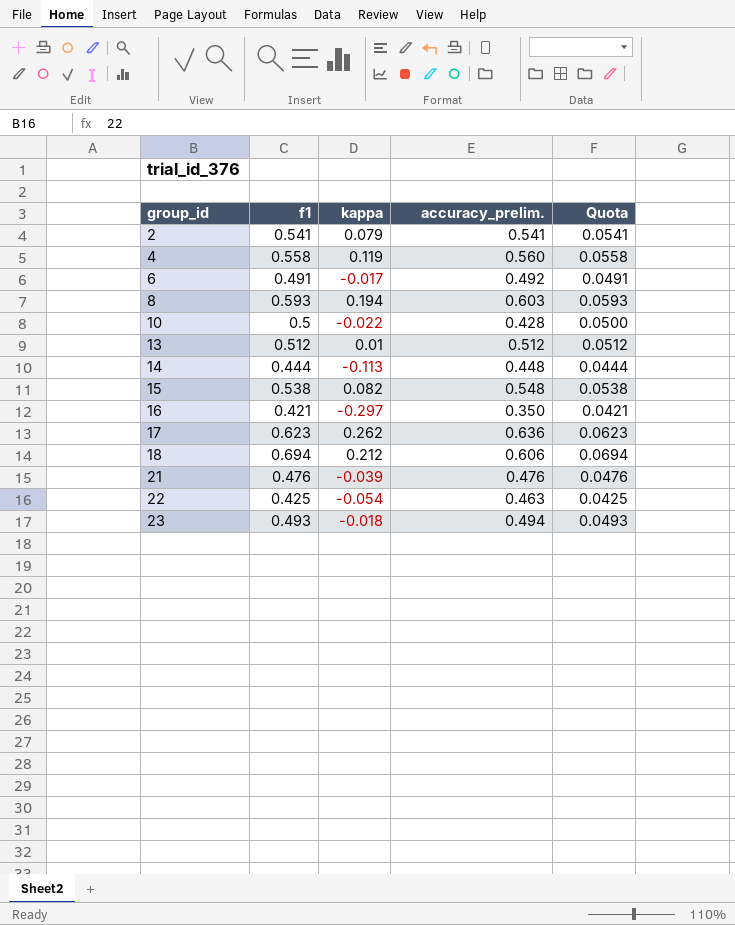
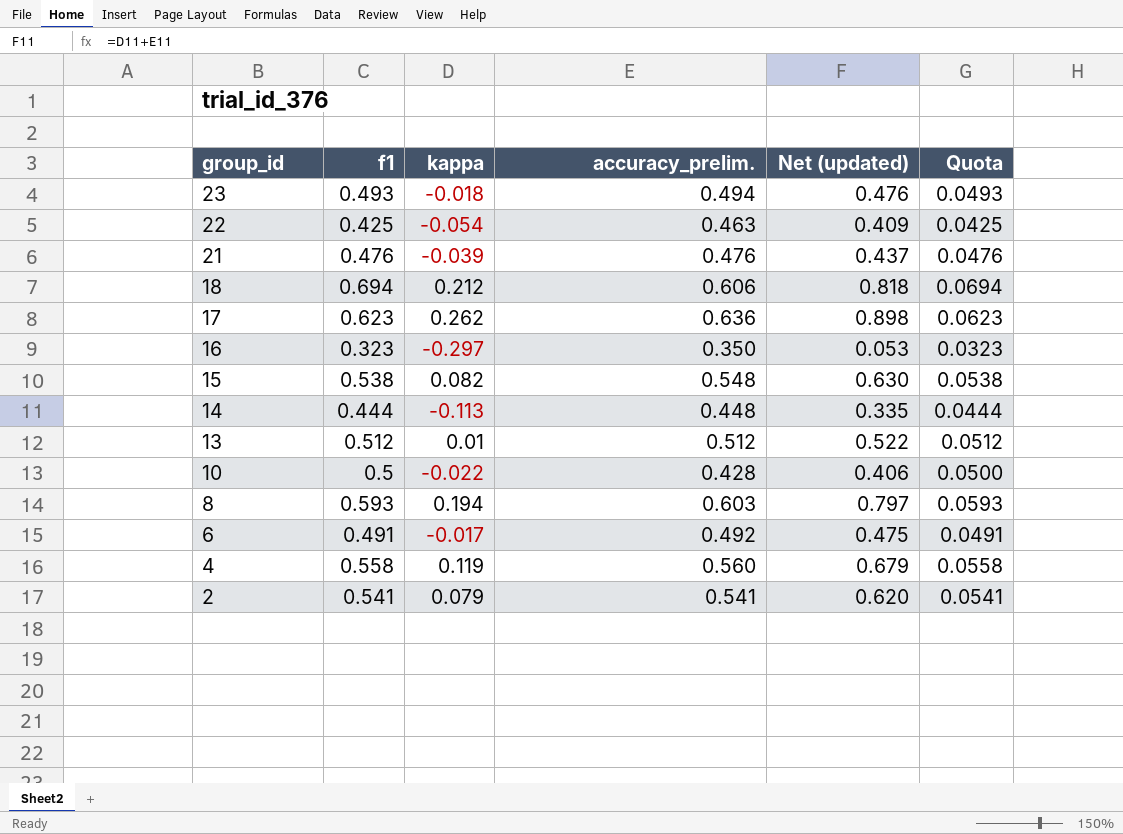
row order: group_id ascending -> group_id descending
column Net (updated) | formula: none -> [kappa] + [accuracy_prelim.]
16 | f1: 0.421 -> 0.323
16 | Quota: 0.0421 -> 0.0323

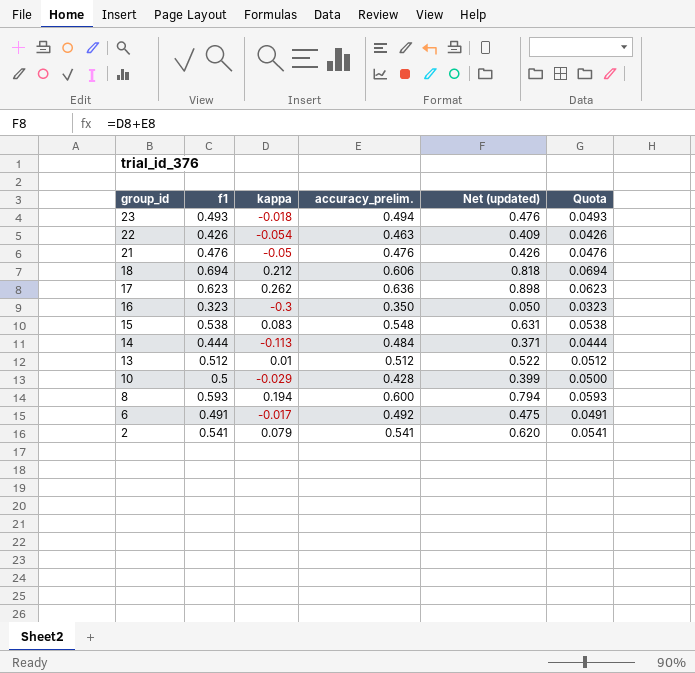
row 4: 0.558 | 0.119 | 0.560 | 0.679 | 0.0558 -> none
22 | f1: 0.425 -> 0.426
22 | Quota: 0.0425 -> 0.0426
21 | kappa: -0.039 -> -0.05
21 | Net (updated): 0.437 -> 0.426
16 | kappa: -0.297 -> -0.3
16 | Net (updated): 0.053 -> 0.050
15 | kappa: 0.082 -> 0.083
15 | Net (updated): 0.630 -> 0.631
14 | accuracy_prelim.: 0.448 -> 0.484
14 | Net (updated): 0.335 -> 0.371
10 | kappa: -0.022 -> -0.029
10 | Net (updated): 0.406 -> 0.399
8 | accuracy_prelim.: 0.603 -> 0.600
8 | Net (updated): 0.797 -> 0.794

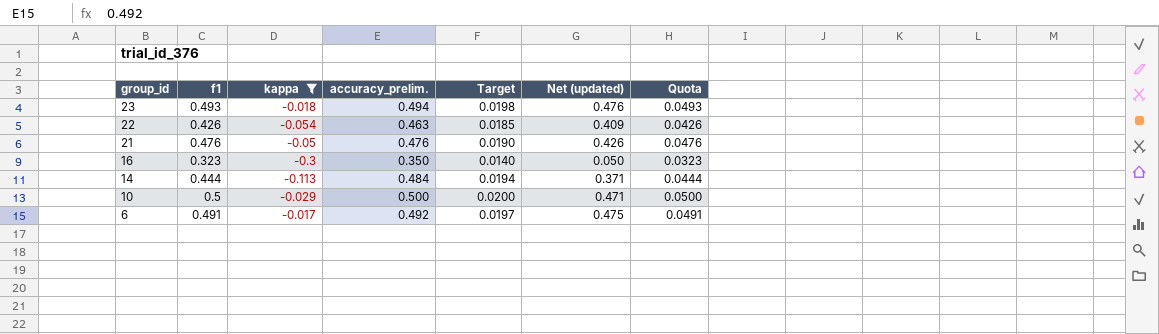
filter: none -> kappa <= -0.017
column Target | formula: none -> [accuracy_prelim.] * 0.04
10 | accuracy_prelim.: 0.428 -> 0.500
10 | Net (updated): 0.399 -> 0.471

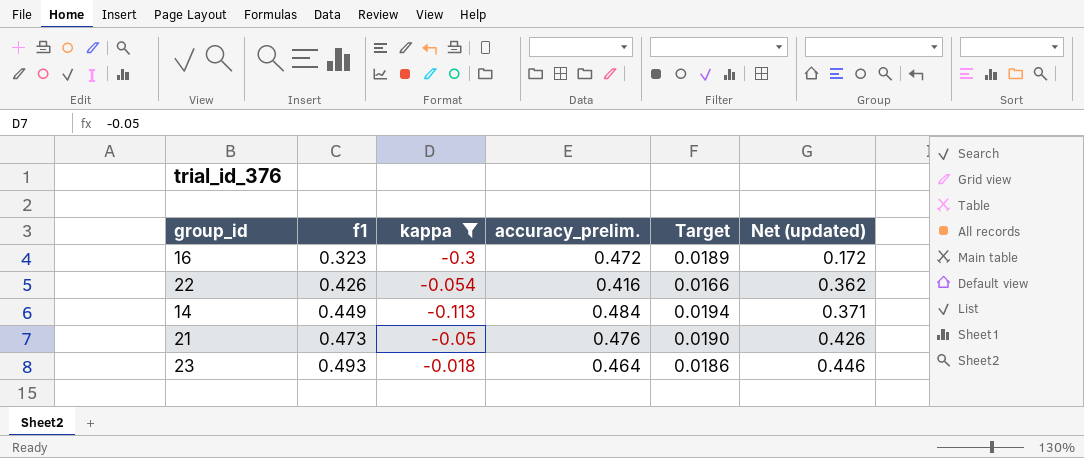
row order: group_id descending -> f1 ascending
column Quota | formula: [f1] * 0.1 -> none
row 10: 0.5 | -0.029 | 0.500 | 0.0200 | 0.471 | 0.0500 -> none
row 6: 0.491 | -0.017 | 0.492 | 0.0197 | 0.475 | 0.0491 -> none
16 | accuracy_prelim.: 0.350 -> 0.472
16 | Target: 0.0140 -> 0.0189
16 | Net (updated): 0.050 -> 0.172
22 | accuracy_prelim.: 0.463 -> 0.416
22 | Target: 0.0185 -> 0.0166
22 | Net (updated): 0.409 -> 0.362
14 | f1: 0.444 -> 0.449
21 | f1: 0.476 -> 0.473
23 | accuracy_prelim.: 0.494 -> 0.464
23 | Target: 0.0198 -> 0.0186
23 | Net (updated): 0.476 -> 0.446

